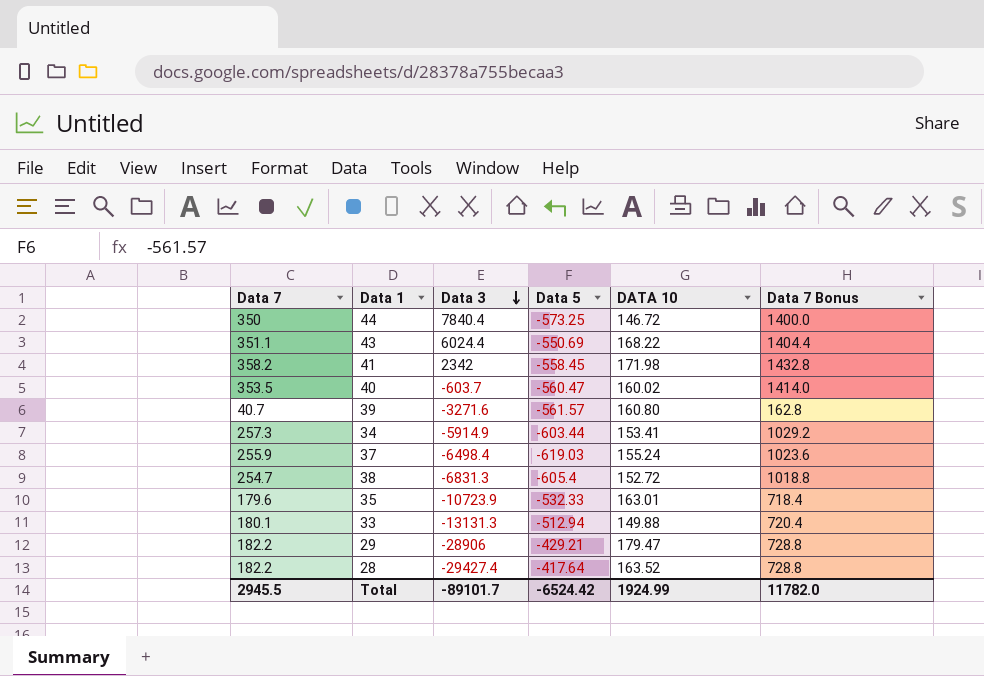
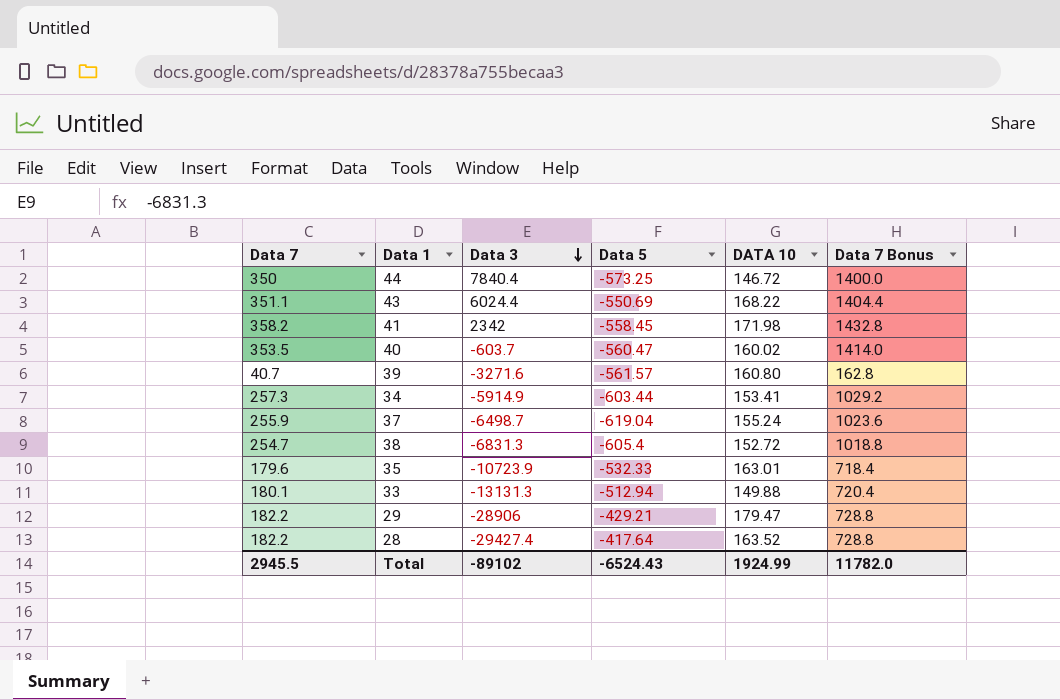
37 | Data 3: -6498.4 -> -6498.7
37 | Data 5: -619.03 -> -619.04
Total | Data 3: -89101.7 -> -89102
Total | Data 5: -6524.42 -> -6524.43

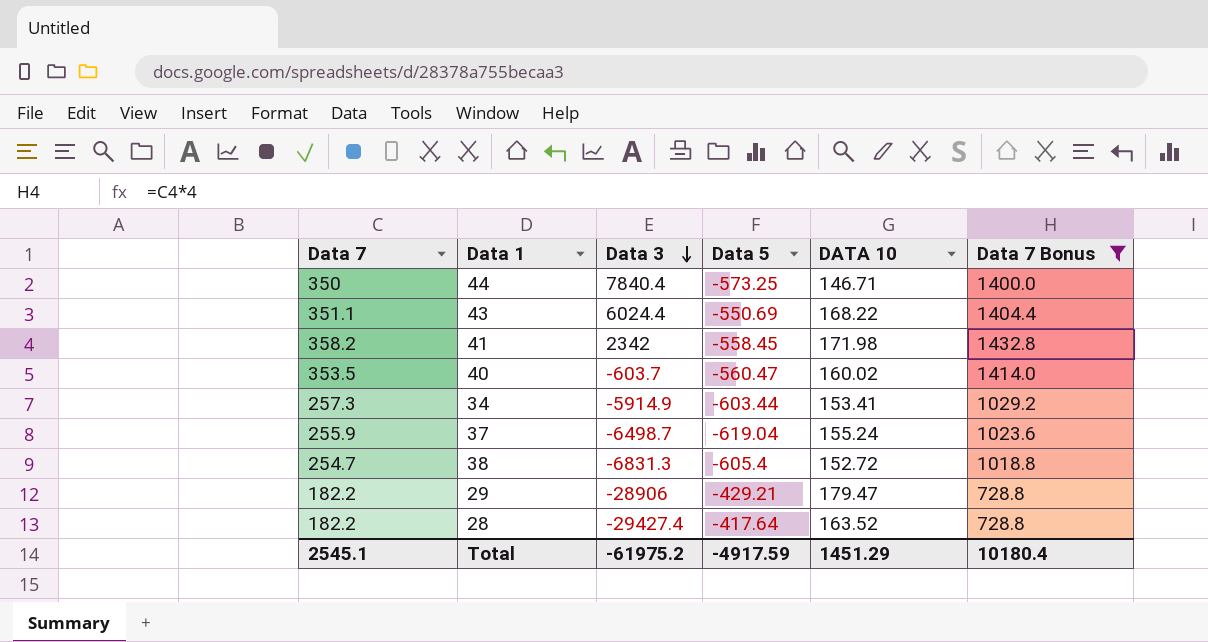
filter: none -> Data 7 Bonus >= 728.8
44 | DATA 10: 146.72 -> 146.71
Total | Data 7: 2945.5 -> 2545.1
Total | Data 3: -89102 -> -61975.2
Total | Data 5: -6524.43 -> -4917.59
Total | DATA 10: 1924.99 -> 1451.29
Total | Data 7 Bonus: 11782.0 -> 10180.4

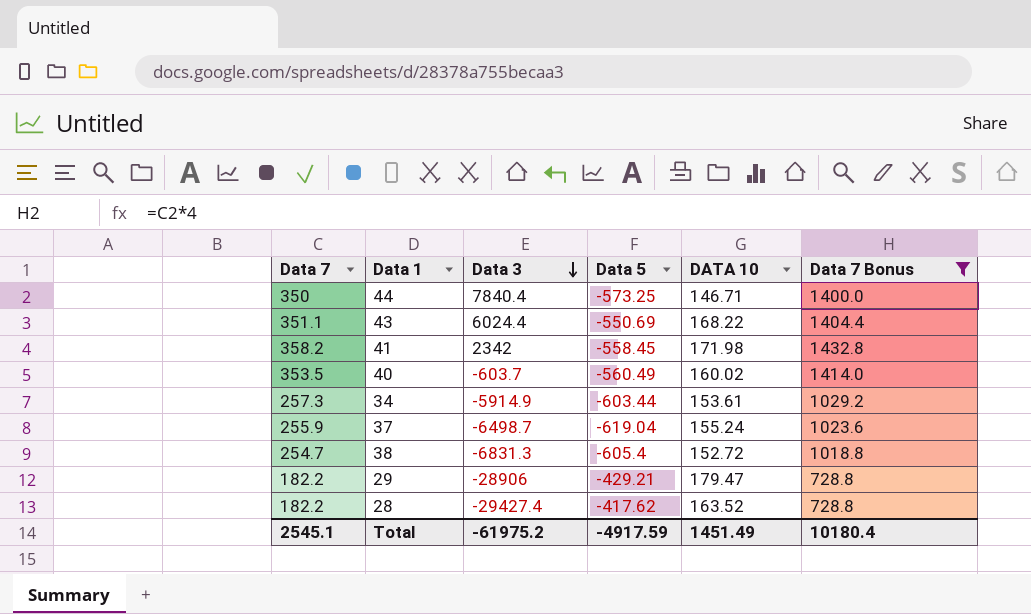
40 | Data 5: -560.47 -> -560.49
34 | DATA 10: 153.41 -> 153.61
28 | Data 5: -417.64 -> -417.62
Total | DATA 10: 1451.29 -> 1451.49

